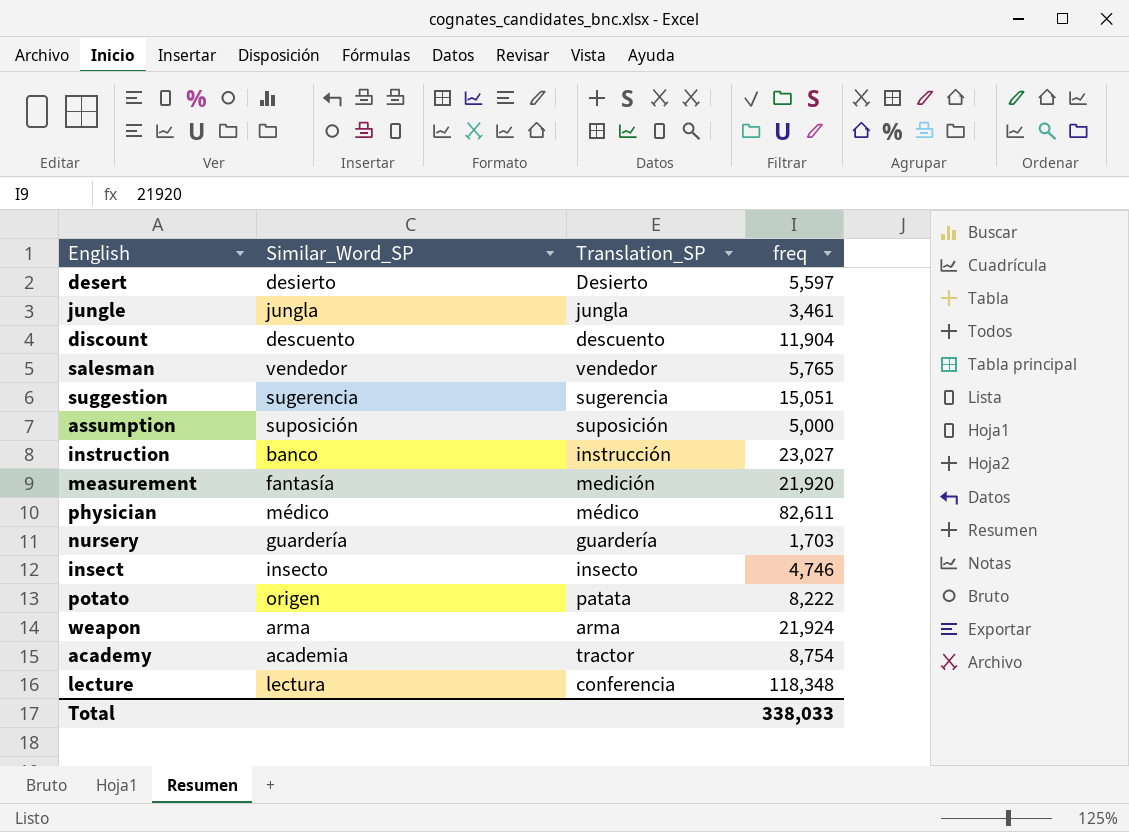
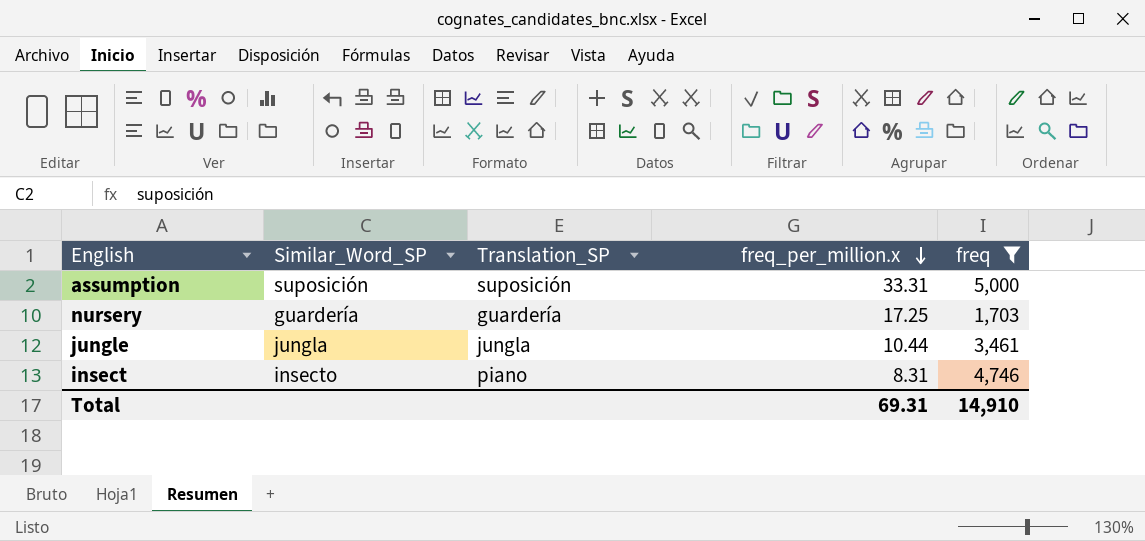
filter: none -> freq <= 5,000
row order: none -> freq_per_million.x descending
column freq_per_million.x | position: none -> 4
insect | Translation_SP: insecto -> piano
Total | freq: 338,033 -> 14,910

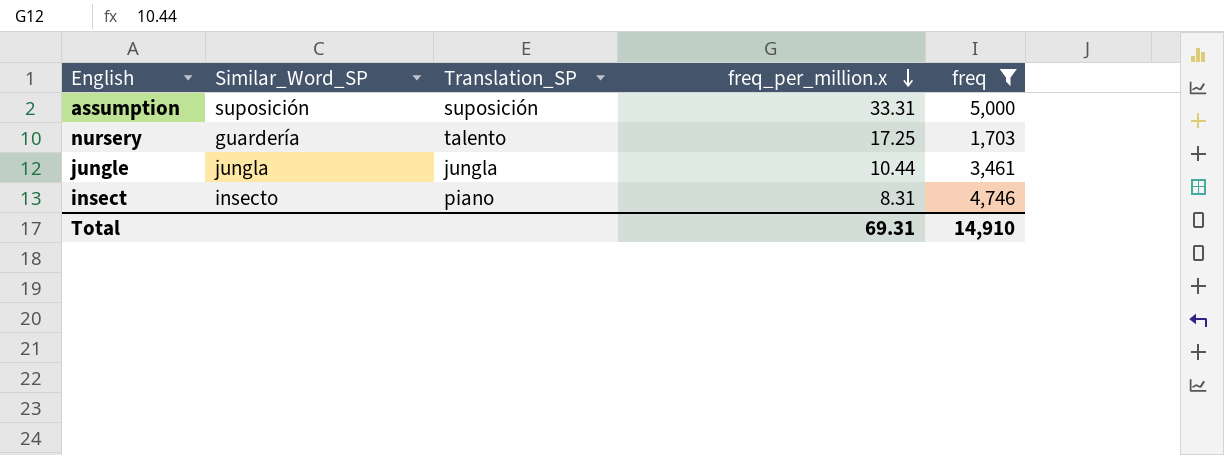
nursery | Translation_SP: guardería -> talento

